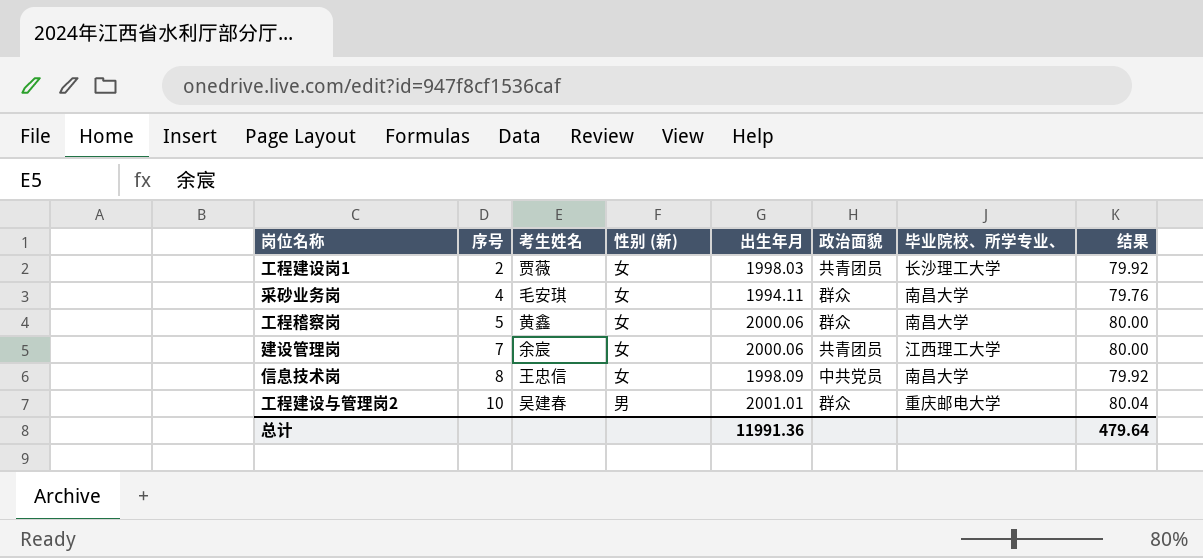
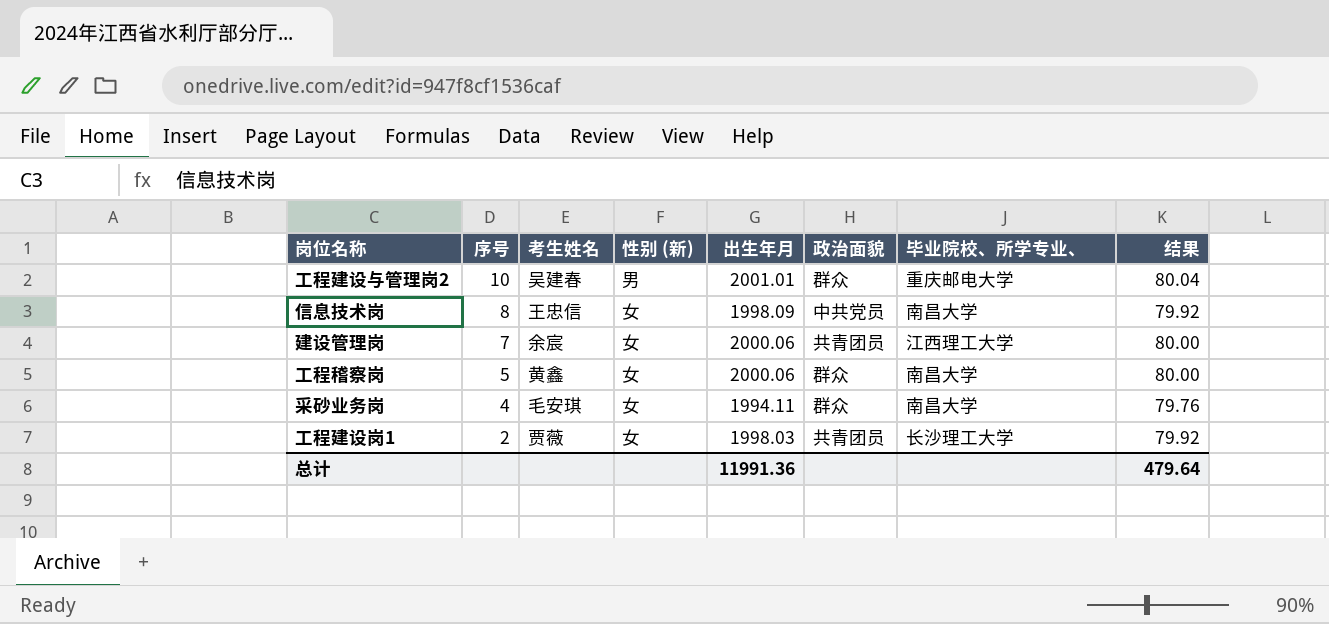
row order: 序号 ascending -> 序号 descending

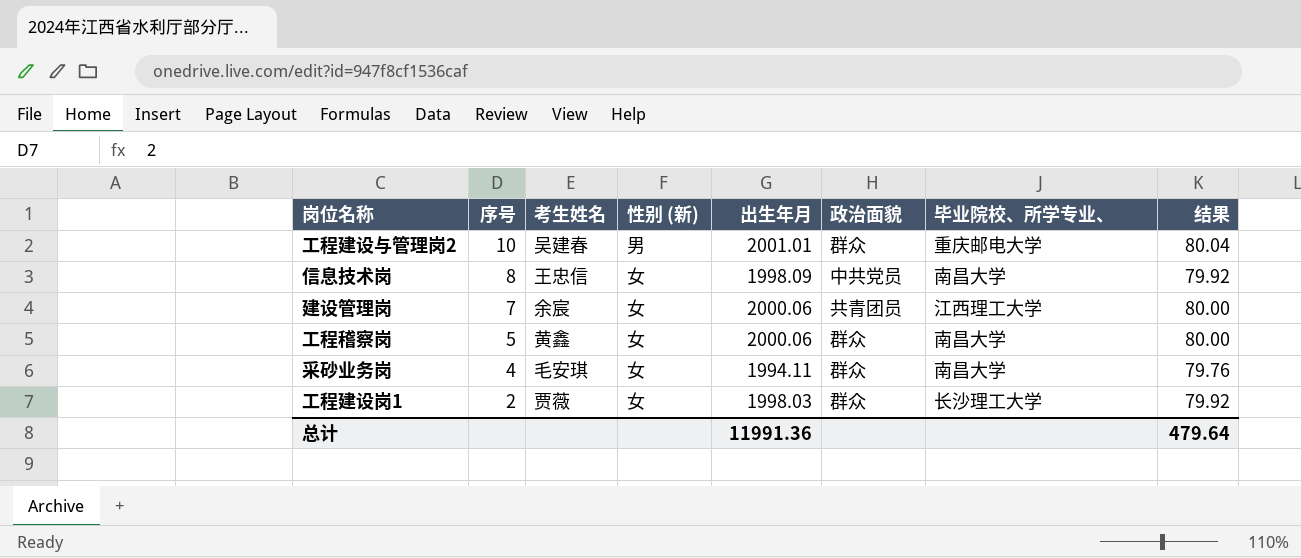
工程建设岗1 | 政治面貌: 共青团员 -> 群众

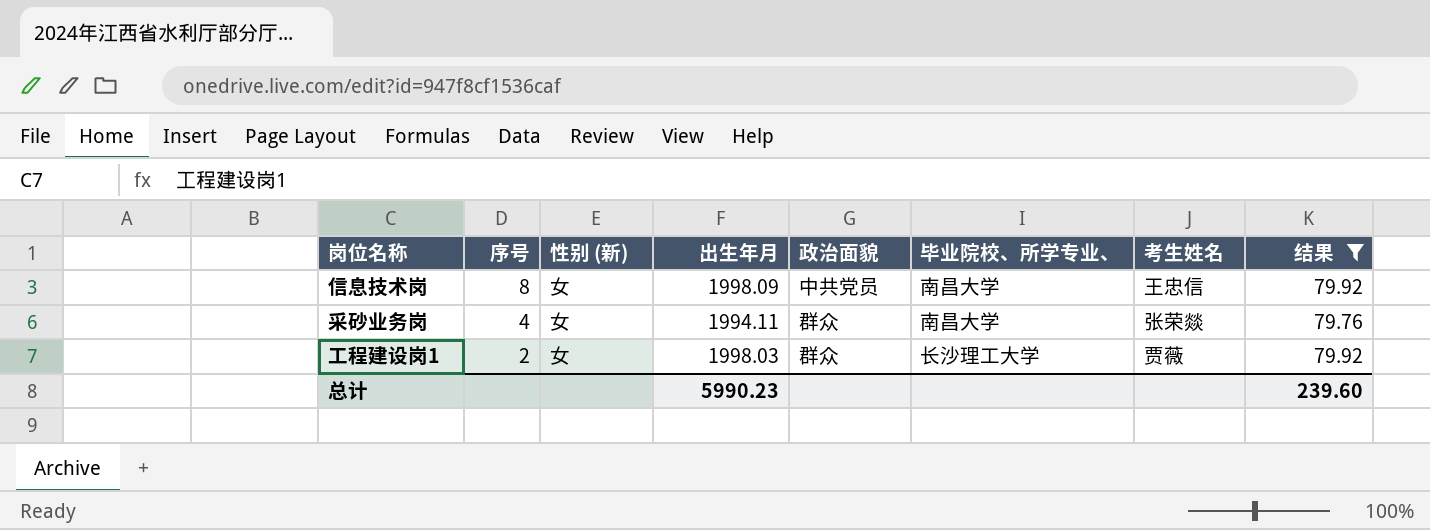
filter: none -> 结果 <= 79.92
column 考生姓名 | position: 3 -> 7
采砂业务岗 | 考生姓名: 毛安琪 -> 张荣燚
总计 | 出生年月: 11991.36 -> 5990.23
总计 | 结果: 479.64 -> 239.60

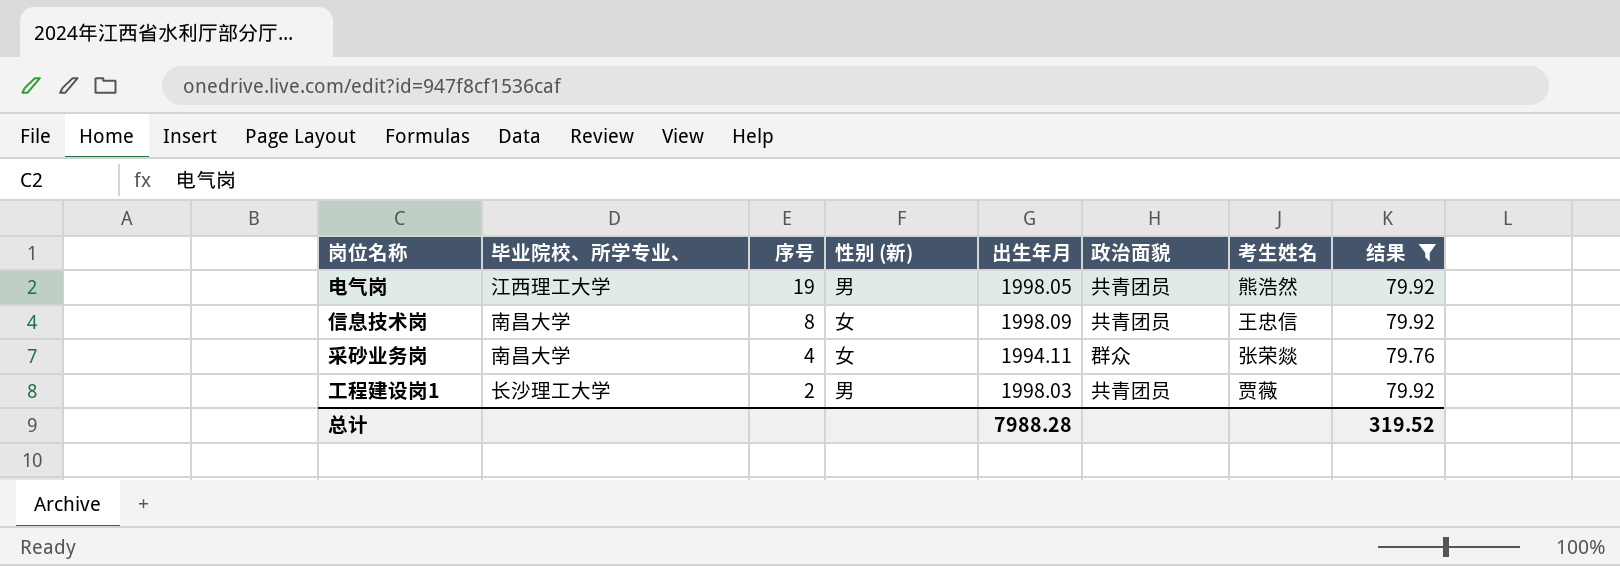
column 毕业院校、所学专业、 | position: 6 -> 2
row 电气岗: none -> 江西理工大学 | 19 | 男 | 1998.05 | 共青团员 | 熊浩然 | 79.92
信息技术岗 | 政治面貌: 中共党员 -> 共青团员
工程建设岗1 | 性别 (新): 女 -> 男
工程建设岗1 | 政治面貌: 群众 -> 共青团员
总计 | 出生年月: 5990.23 -> 7988.28
总计 | 结果: 239.60 -> 319.52

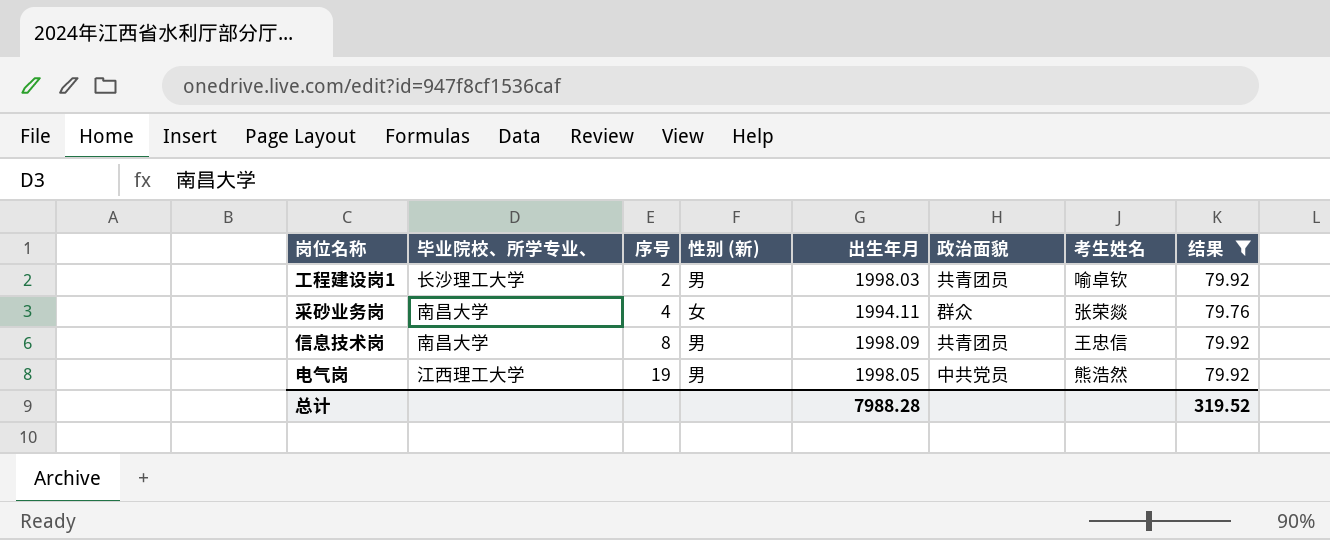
row order: 序号 descending -> 序号 ascending
工程建设岗1 | 考生姓名: 贾薇 -> 喻卓钦
信息技术岗 | 性别 (新): 女 -> 男
电气岗 | 政治面貌: 共青团员 -> 中共党员

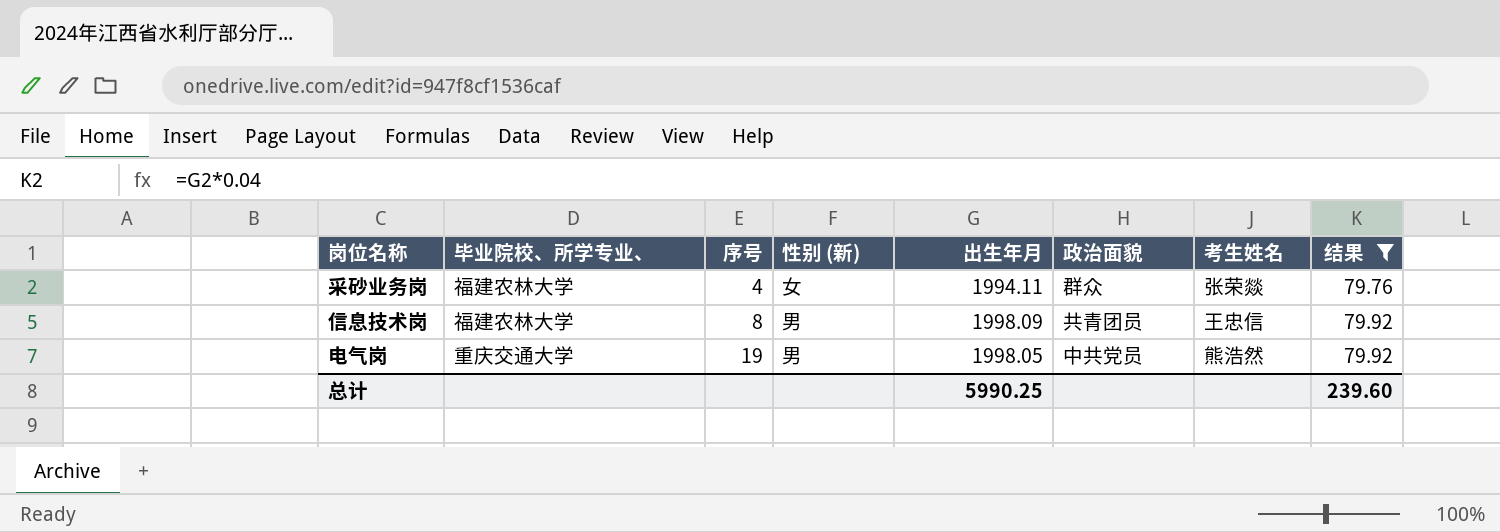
row 工程建设岗1: 长沙理工大学 | 2 | 男 | 1998.03 | 共青团员 | 喻卓钦 | 79.92 -> none
采砂业务岗 | 毕业院校、所学专业、: 南昌大学 -> 福建农林大学
信息技术岗 | 毕业院校、所学专业、: 南昌大学 -> 福建农林大学
电气岗 | 毕业院校、所学专业、: 江西理工大学 -> 重庆交通大学
总计 | 出生年月: 7988.28 -> 5990.25
总计 | 结果: 319.52 -> 239.60

